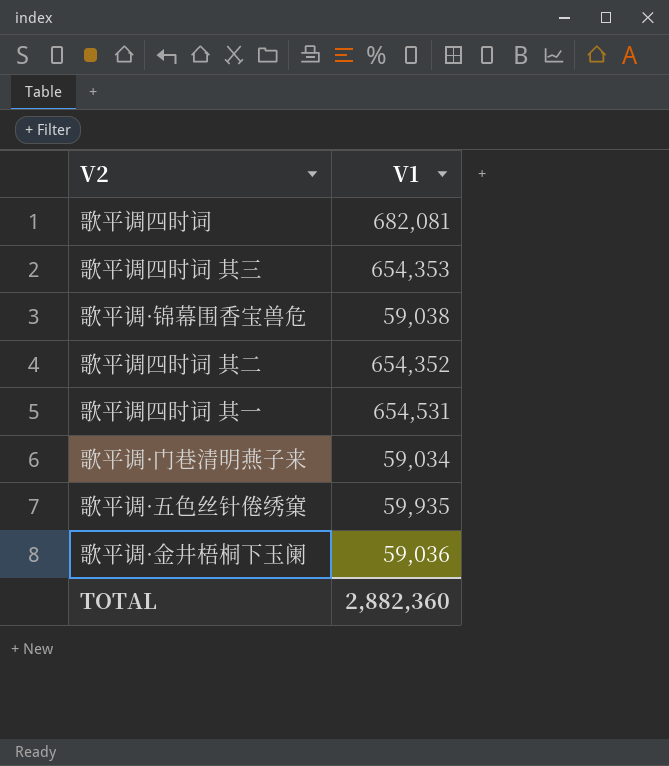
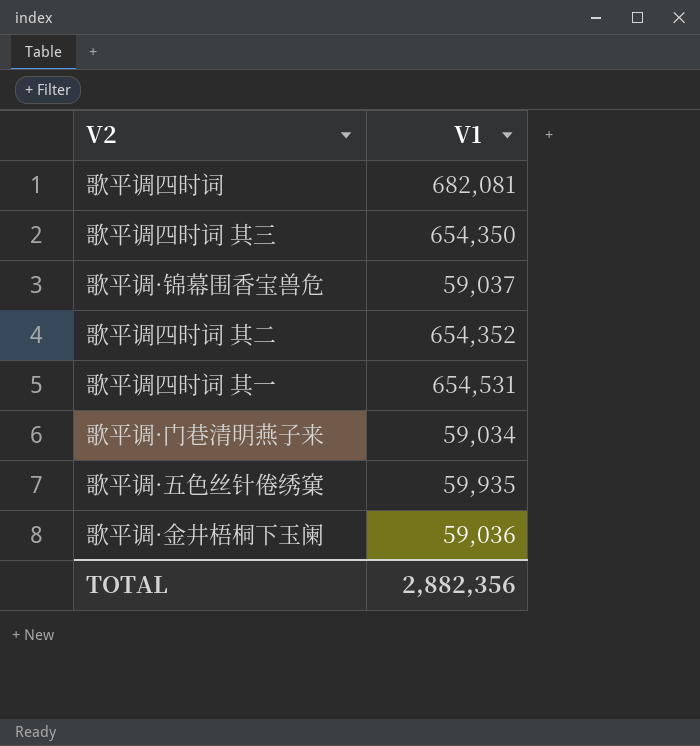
歌平调四时词 其三 | V1: 654,353 -> 654,350
歌平调·锦幕围香宝兽危 | V1: 59,038 -> 59,037
TOTAL | V1: 2,882,360 -> 2,882,356

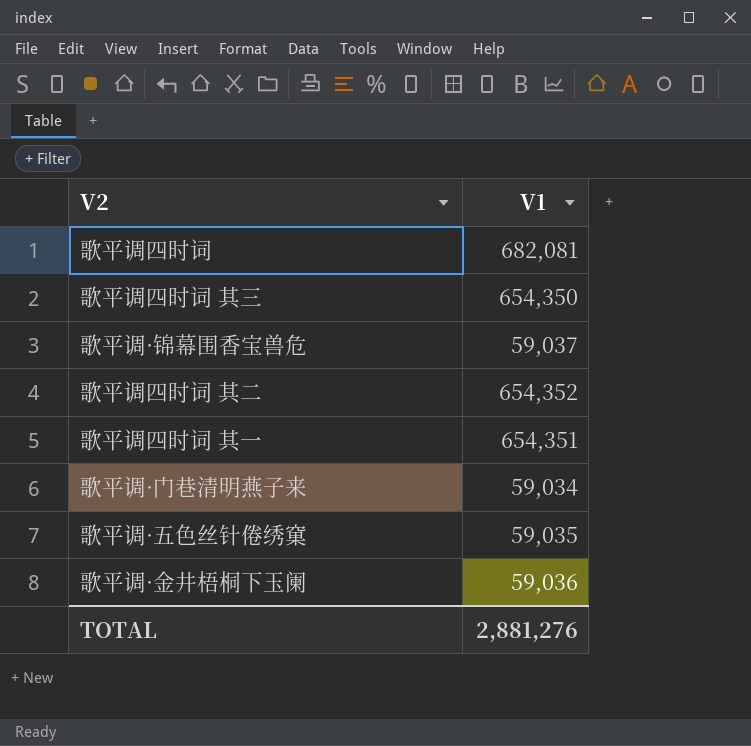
歌平调四时词 其一 | V1: 654,531 -> 654,351
歌平调·五色丝针倦绣窠 | V1: 59,935 -> 59,035
TOTAL | V1: 2,882,356 -> 2,881,276

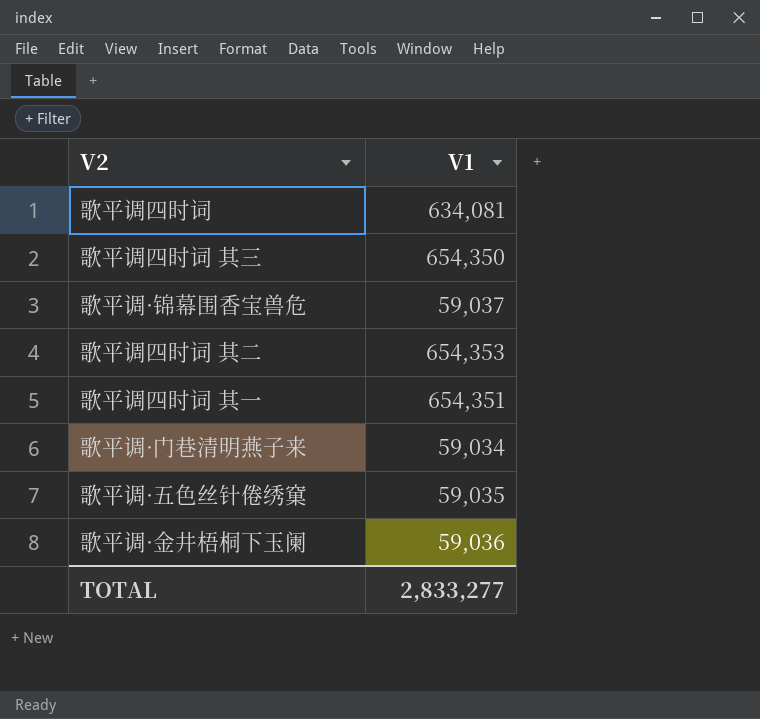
歌平调四时词 | V1: 682,081 -> 634,081
歌平调四时词 其二 | V1: 654,352 -> 654,353
TOTAL | V1: 2,881,276 -> 2,833,277

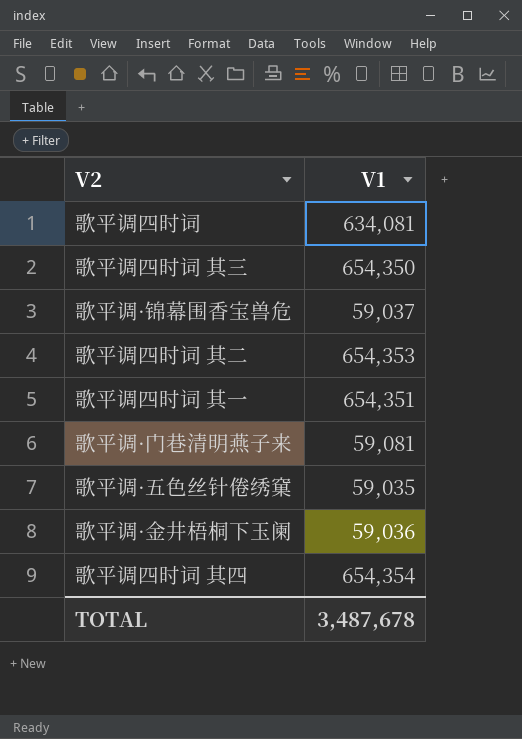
歌平调·门巷清明燕子来 | V1: 59,034 -> 59,081
row 歌平调四时词 其四: none -> 654,354
TOTAL | V1: 2,833,277 -> 3,487,678

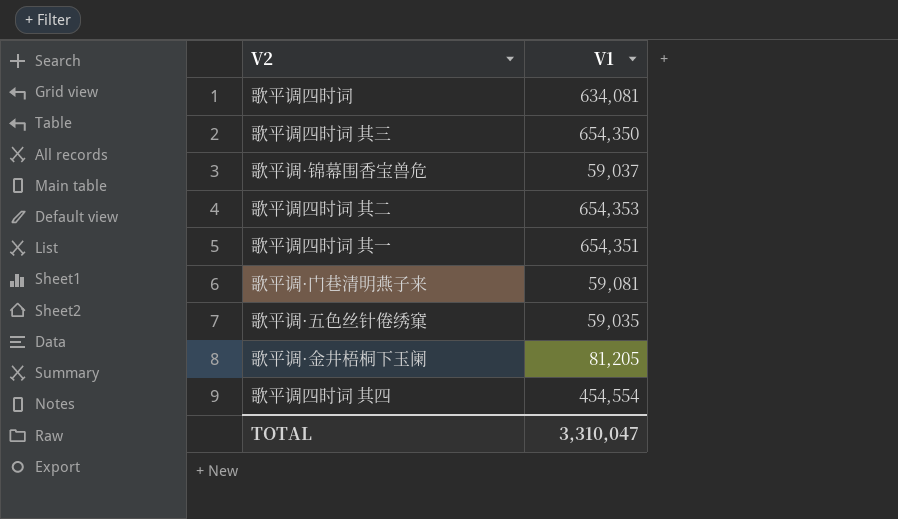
歌平调·金井梧桐下玉阑 | V1: 59,036 -> 81,205
歌平调四时词 其四 | V1: 654,354 -> 454,554
TOTAL | V1: 3,487,678 -> 3,310,047

